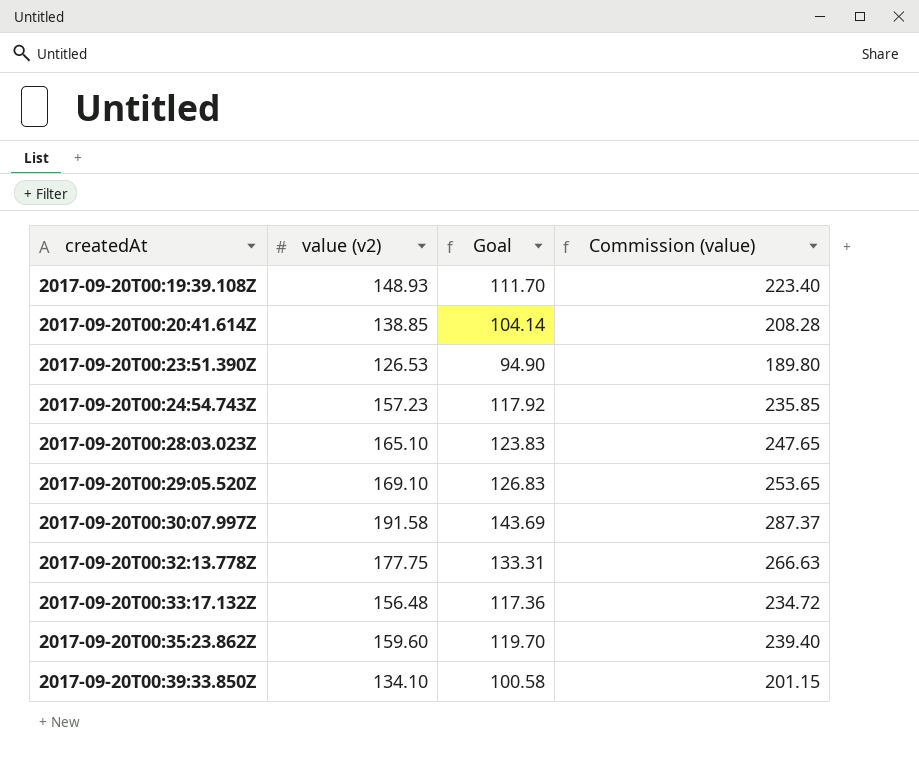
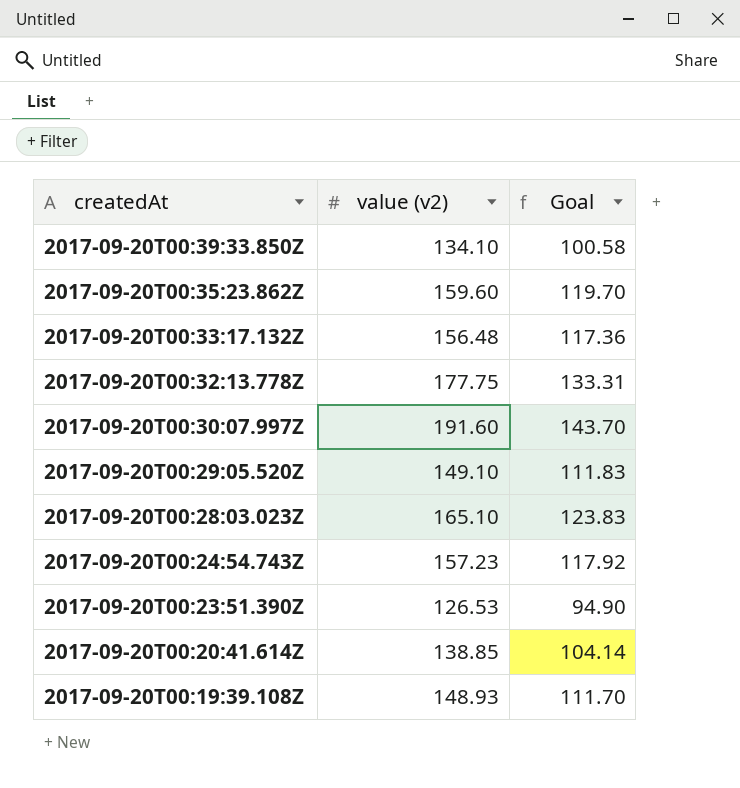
row order: createdAt ascending -> createdAt descending
column Commission (value) | formula: [value (v2)] * 1.5 -> none
2017-09-20T00:30:07.997Z | value (v2): 191.58 -> 191.60
2017-09-20T00:30:07.997Z | Goal: 143.69 -> 143.70
2017-09-20T00:29:05.520Z | value (v2): 169.10 -> 149.10
2017-09-20T00:29:05.520Z | Goal: 126.83 -> 111.83

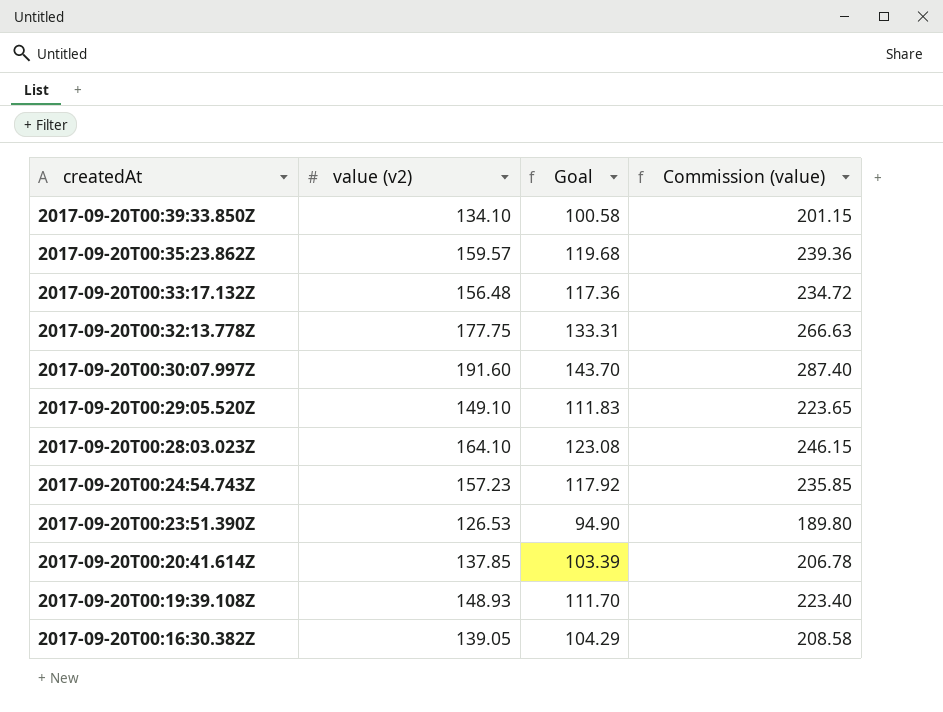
column Commission (value) | formula: none -> [value (v2)] * 1.5
2017-09-20T00:35:23.862Z | value (v2): 159.60 -> 159.57
2017-09-20T00:35:23.862Z | Goal: 119.70 -> 119.68
2017-09-20T00:28:03.023Z | value (v2): 165.10 -> 164.10
2017-09-20T00:28:03.023Z | Goal: 123.83 -> 123.08
2017-09-20T00:20:41.614Z | value (v2): 138.85 -> 137.85
2017-09-20T00:20:41.614Z | Goal: 104.14 -> 103.39
row 2017-09-20T00:16:30.382Z: none -> 139.05 | 104.29 | 208.58

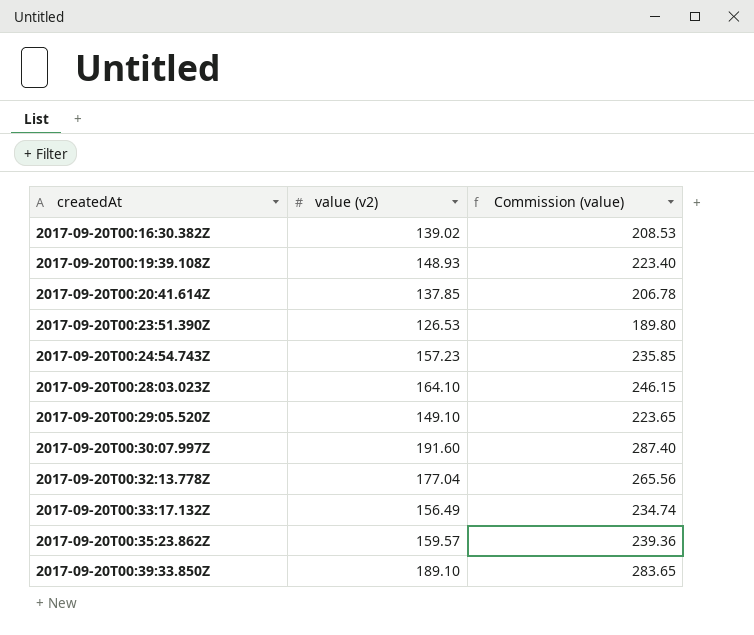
row order: createdAt descending -> createdAt ascending
column Goal | formula: [value (v2)] * 0.75 -> none
2017-09-20T00:16:30.382Z | value (v2): 139.05 -> 139.02
2017-09-20T00:16:30.382Z | Commission (value): 208.58 -> 208.53
2017-09-20T00:32:13.778Z | value (v2): 177.75 -> 177.04
2017-09-20T00:32:13.778Z | Commission (value): 266.63 -> 265.56
2017-09-20T00:33:17.132Z | value (v2): 156.48 -> 156.49
2017-09-20T00:33:17.132Z | Commission (value): 234.72 -> 234.74
2017-09-20T00:39:33.850Z | value (v2): 134.10 -> 189.10
2017-09-20T00:39:33.850Z | Commission (value): 201.15 -> 283.65

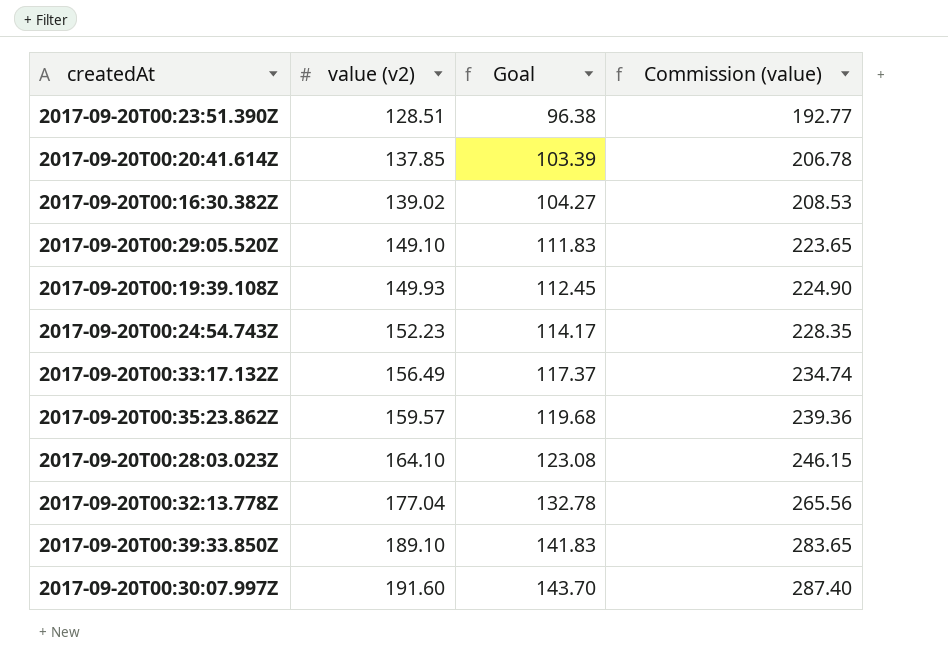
row order: createdAt ascending -> value (v2) ascending
column Goal | formula: none -> [value (v2)] * 0.75
2017-09-20T00:23:51.390Z | value (v2): 126.53 -> 128.51
2017-09-20T00:23:51.390Z | Commission (value): 189.80 -> 192.77
2017-09-20T00:19:39.108Z | value (v2): 148.93 -> 149.93
2017-09-20T00:19:39.108Z | Commission (value): 223.40 -> 224.90
2017-09-20T00:24:54.743Z | value (v2): 157.23 -> 152.23
2017-09-20T00:24:54.743Z | Commission (value): 235.85 -> 228.35

